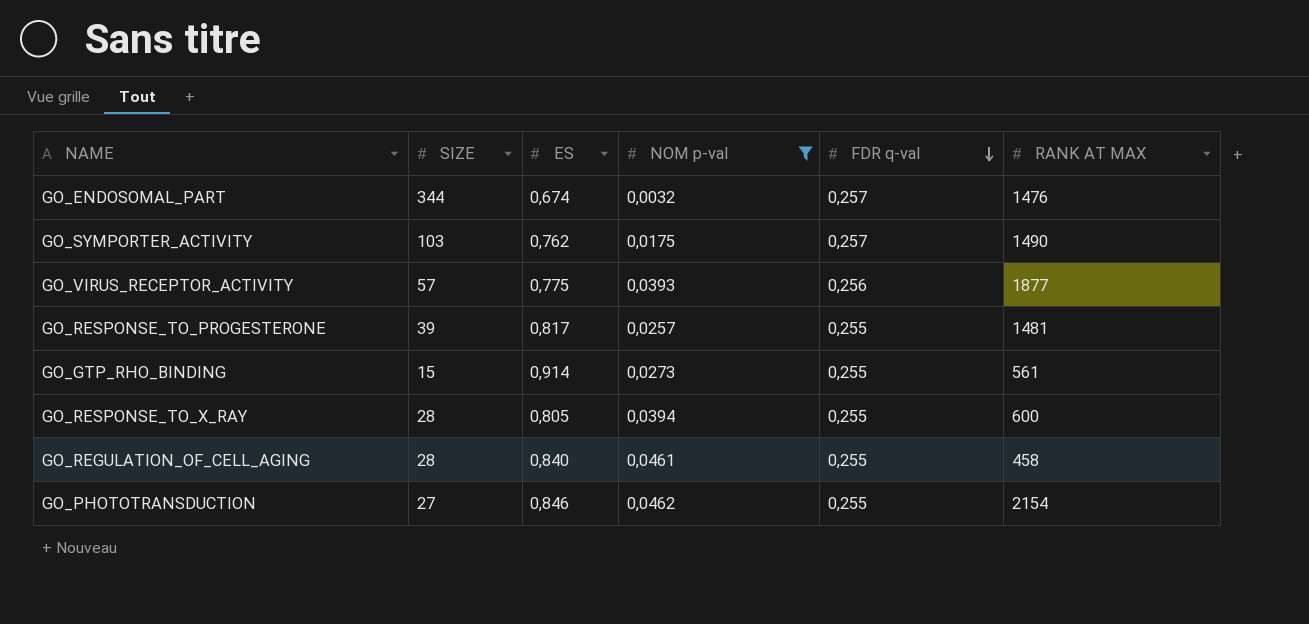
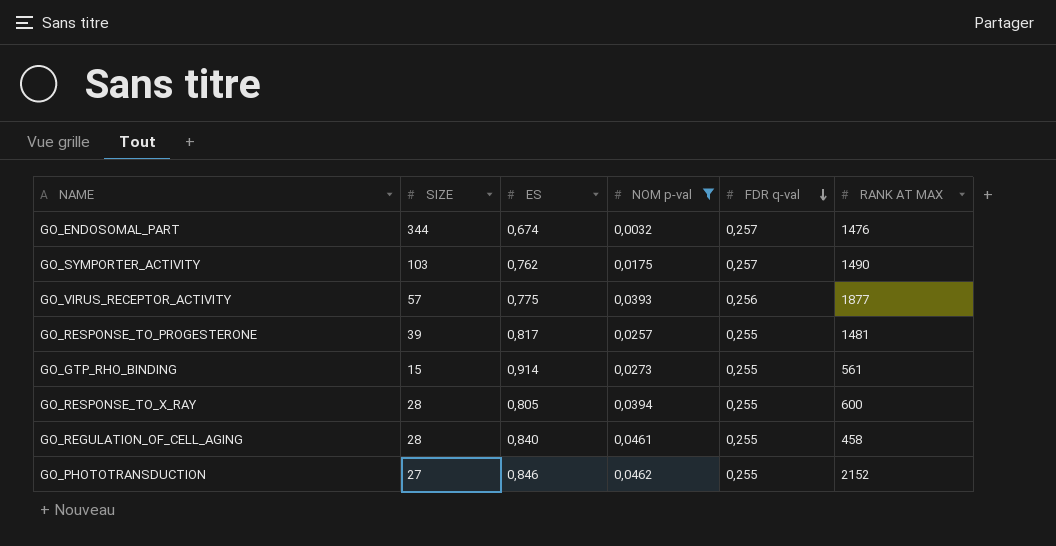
GO_PHOTOTRANSDUCTION | RANK AT MAX: 2154 -> 2152

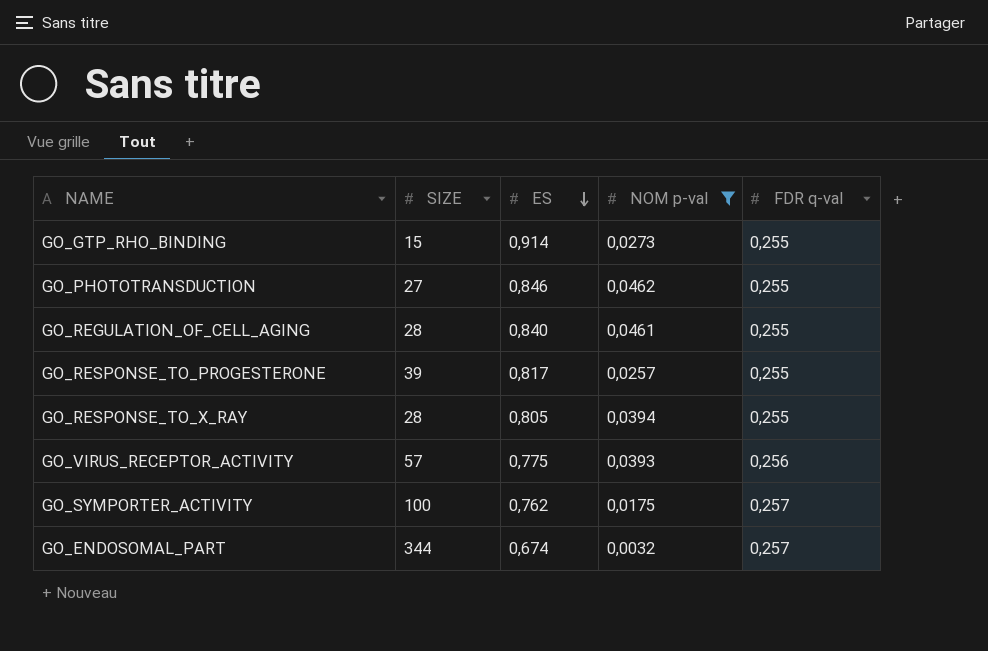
row order: FDR q-val descending -> ES descending
column RANK AT MAX | position: 6 -> none
GO_SYMPORTER_ACTIVITY | SIZE: 103 -> 100

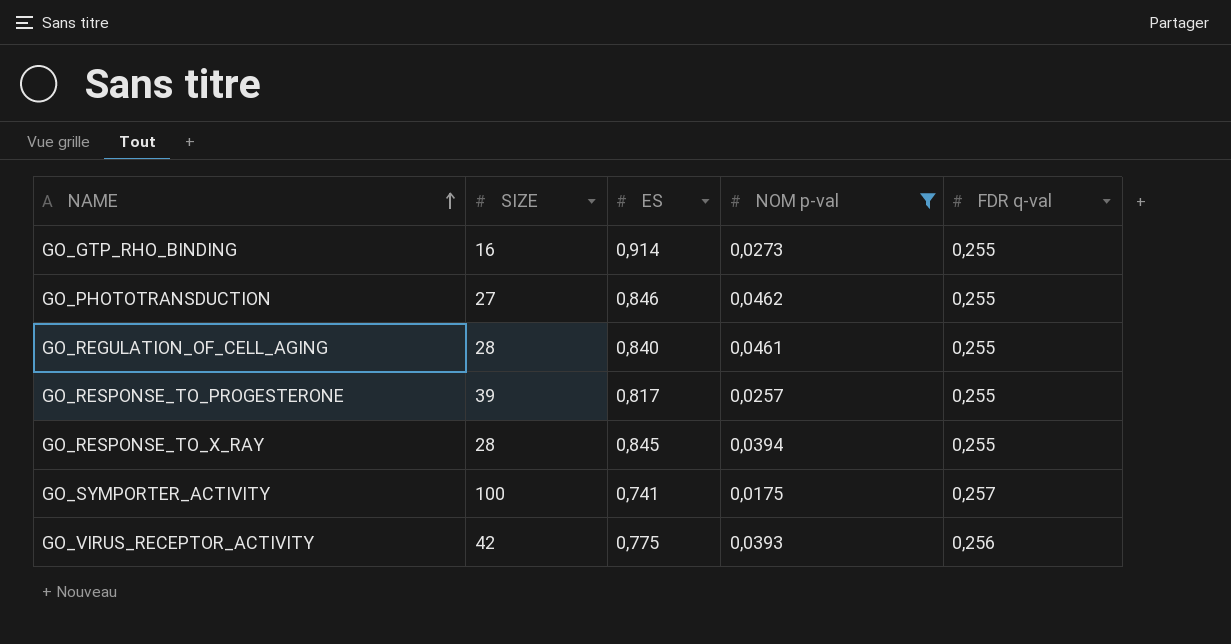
row order: ES descending -> NAME ascending
row GO_ENDOSOMAL_PART: 344 | 0,674 | 0,0032 | 0,257 -> none
GO_GTP_RHO_BINDING | SIZE: 15 -> 16
GO_RESPONSE_TO_X_RAY | ES: 0,805 -> 0,845
GO_SYMPORTER_ACTIVITY | ES: 0,762 -> 0,741
GO_VIRUS_RECEPTOR_ACTIVITY | SIZE: 57 -> 42

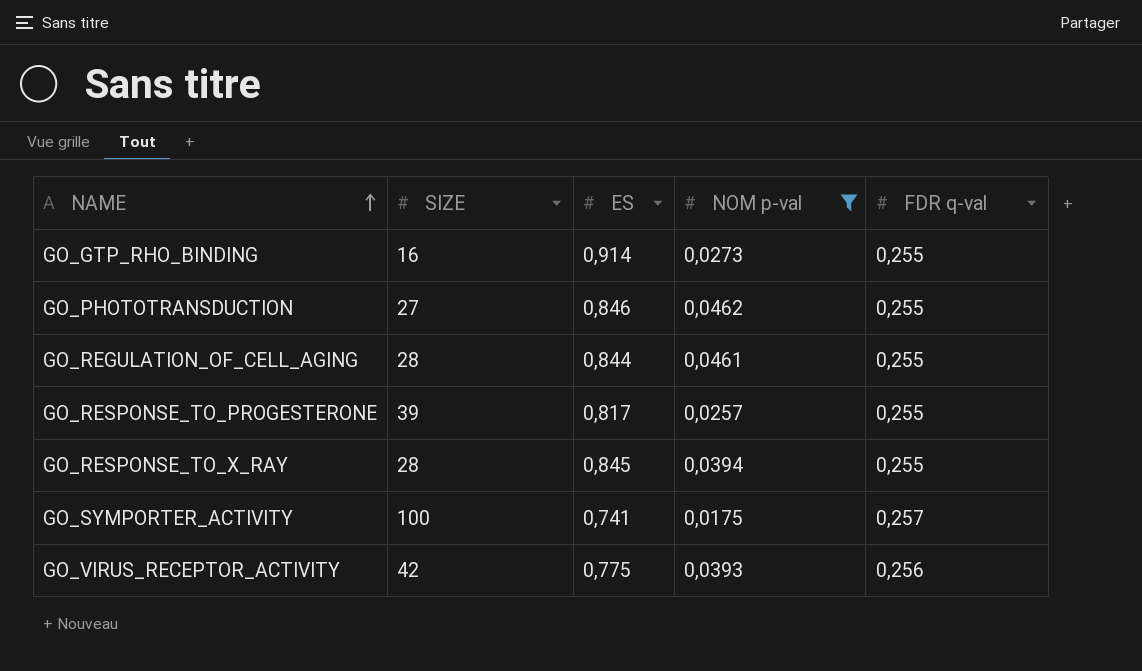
GO_REGULATION_OF_CELL_AGING | ES: 0,840 -> 0,844

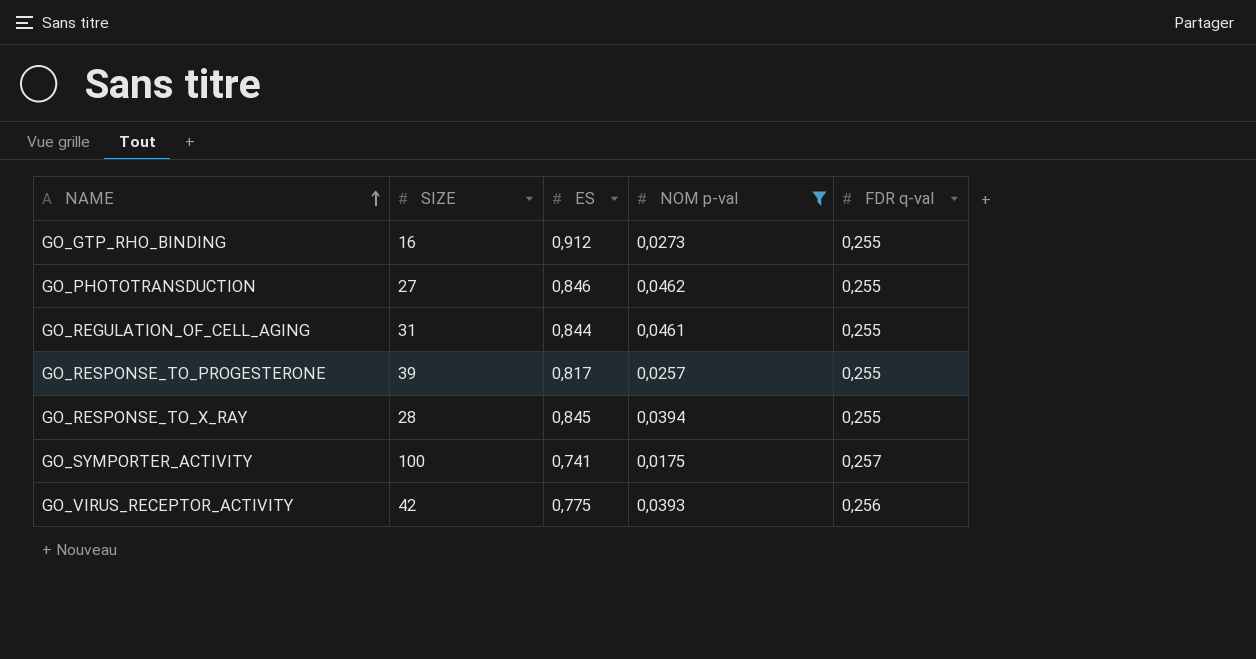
GO_GTP_RHO_BINDING | ES: 0,914 -> 0,912
GO_REGULATION_OF_CELL_AGING | SIZE: 28 -> 31

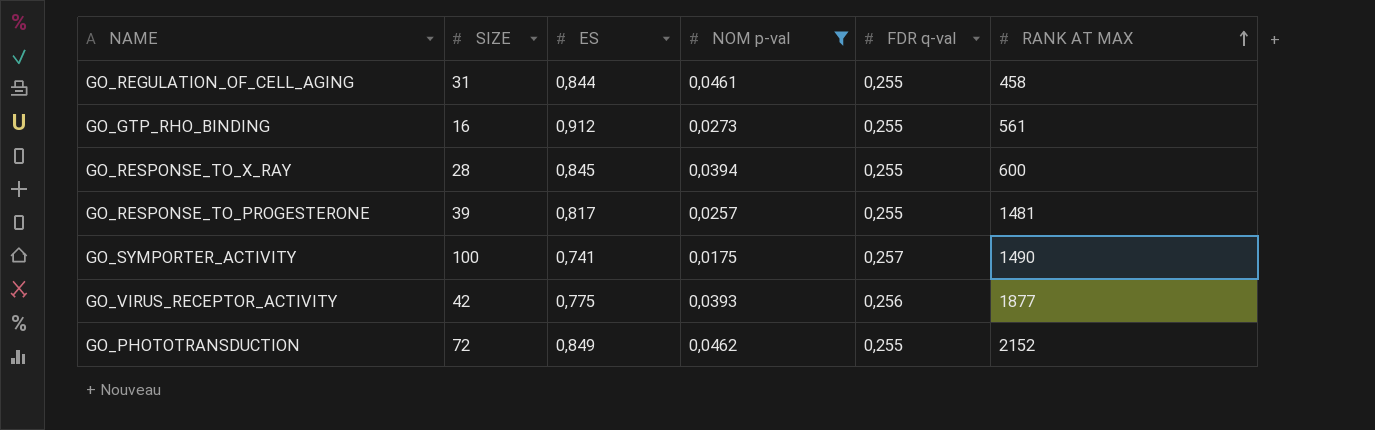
row order: NAME ascending -> RANK AT MAX ascending
column RANK AT MAX | position: none -> 6
GO_PHOTOTRANSDUCTION | SIZE: 27 -> 72
GO_PHOTOTRANSDUCTION | ES: 0,846 -> 0,849

